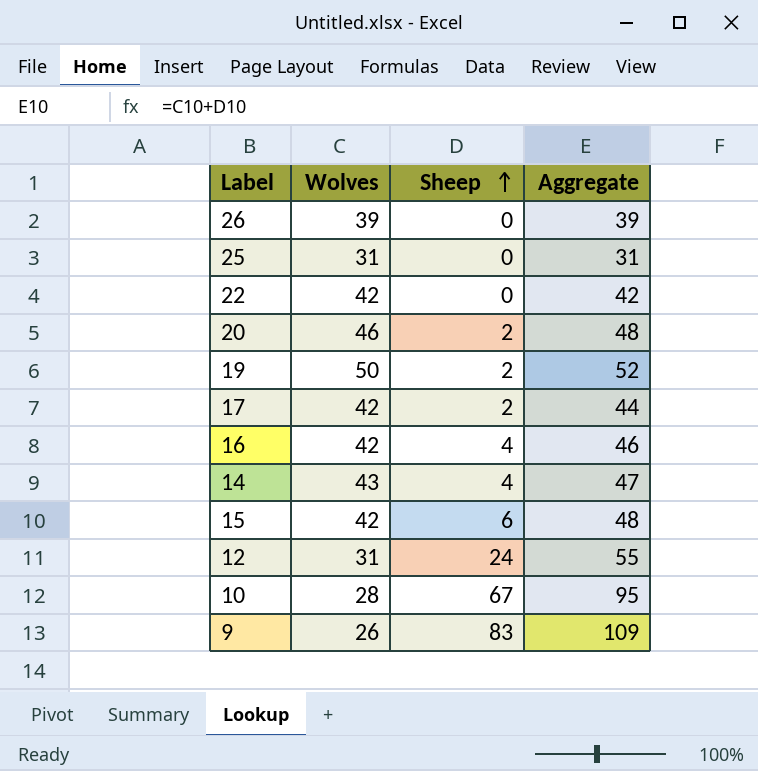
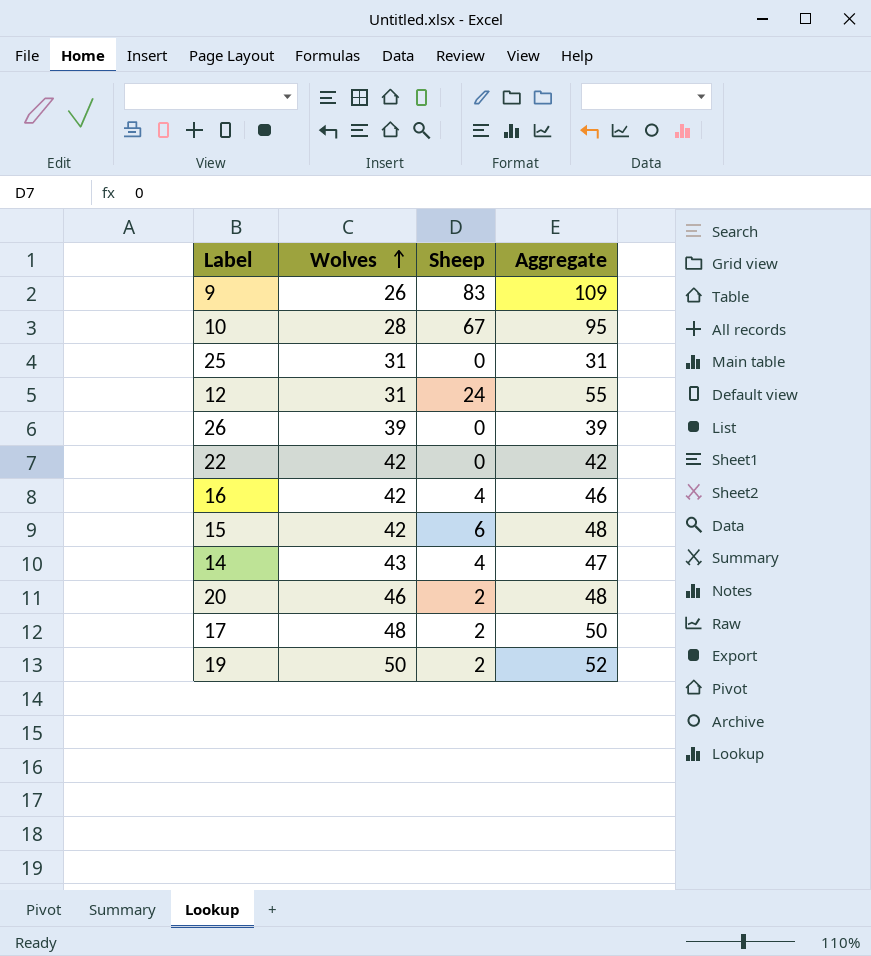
row order: Sheep ascending -> Wolves ascending
17 | Wolves: 42 -> 48
17 | Aggregate: 44 -> 50

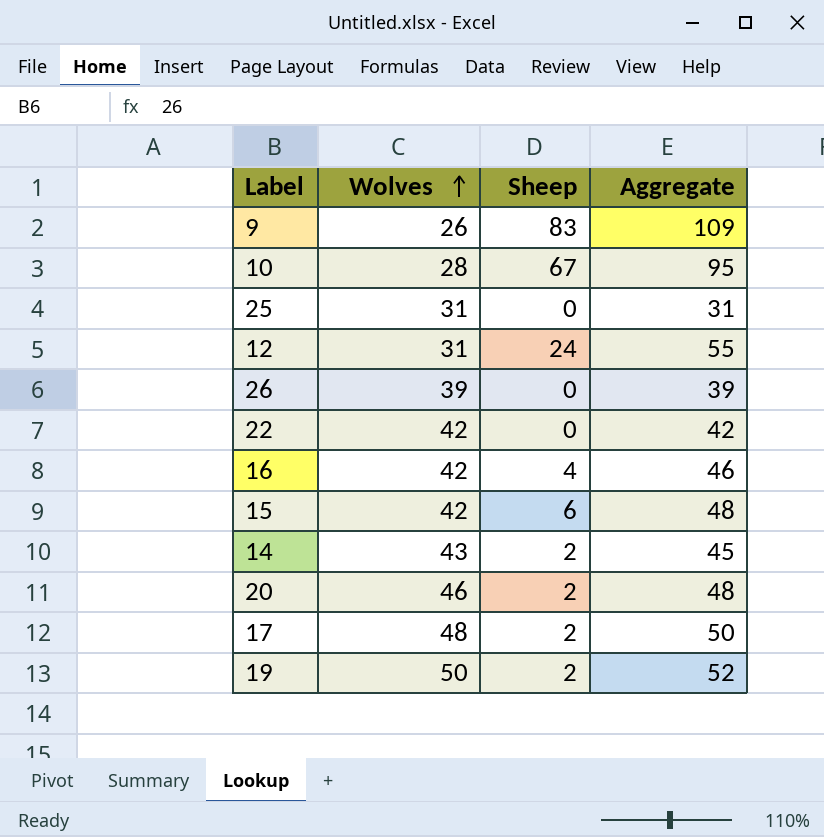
14 | Sheep: 4 -> 2
14 | Aggregate: 47 -> 45

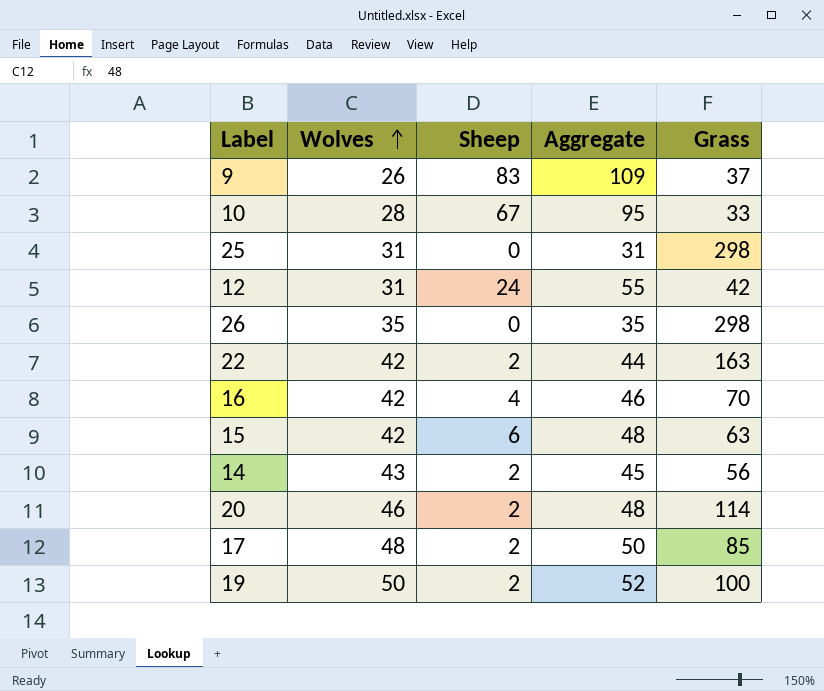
column Grass | position: none -> 5
26 | Wolves: 39 -> 35
26 | Aggregate: 39 -> 35
22 | Sheep: 0 -> 2
22 | Aggregate: 42 -> 44

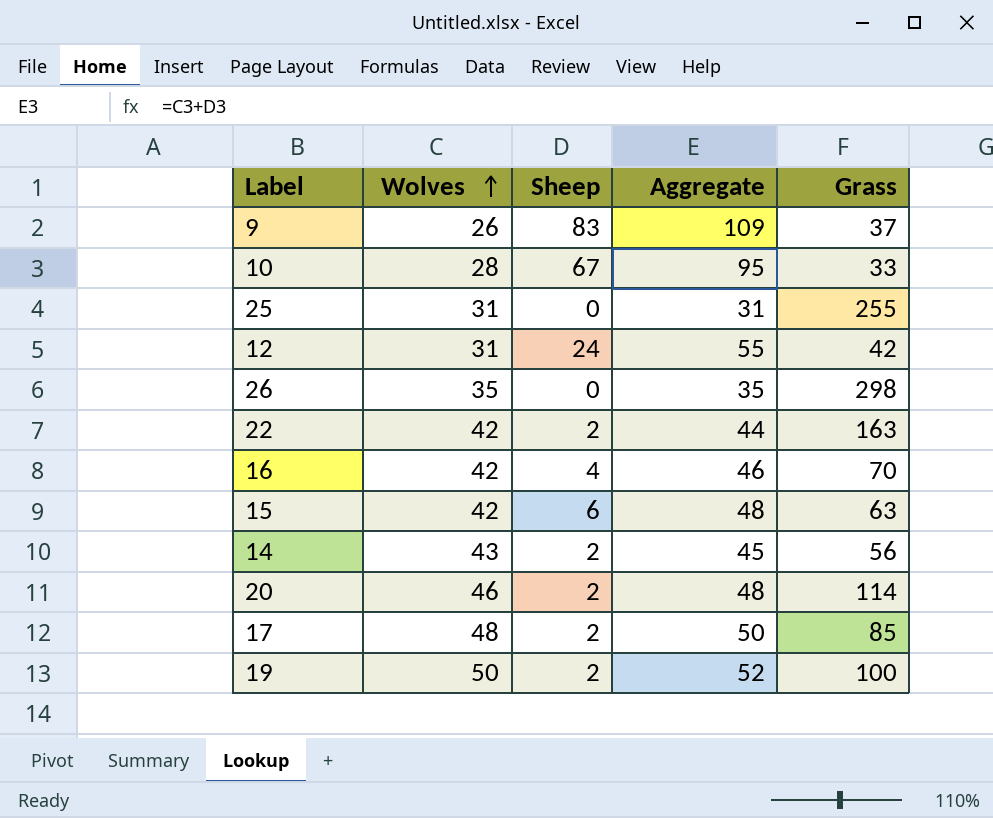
25 | Grass: 298 -> 255

